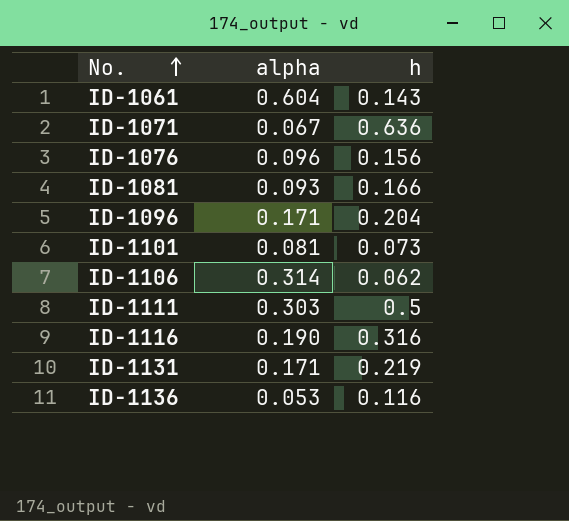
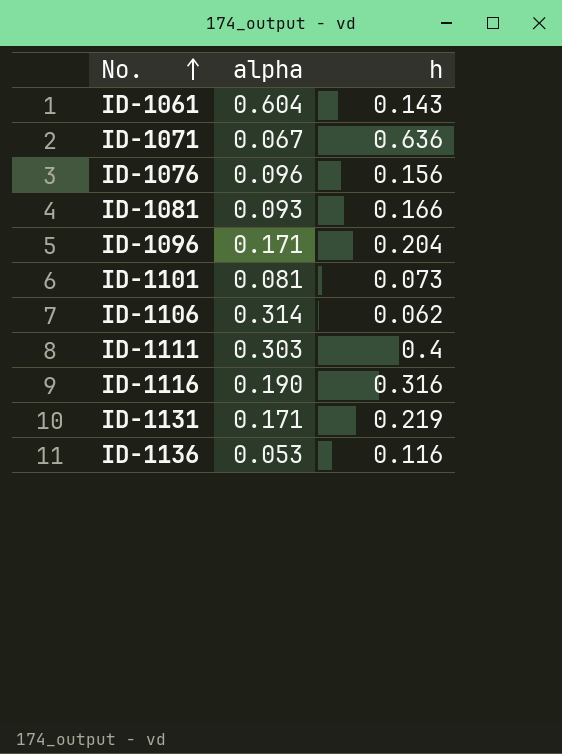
ID-1111 | h: 0.5 -> 0.4

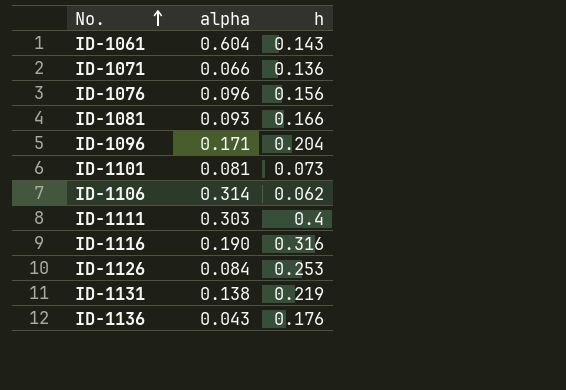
ID-1071 | alpha: 0.067 -> 0.066
ID-1071 | h: 0.636 -> 0.136
row ID-1126: none -> 0.084 | 0.253
ID-1131 | alpha: 0.171 -> 0.138
ID-1136 | alpha: 0.053 -> 0.043
ID-1136 | h: 0.116 -> 0.176

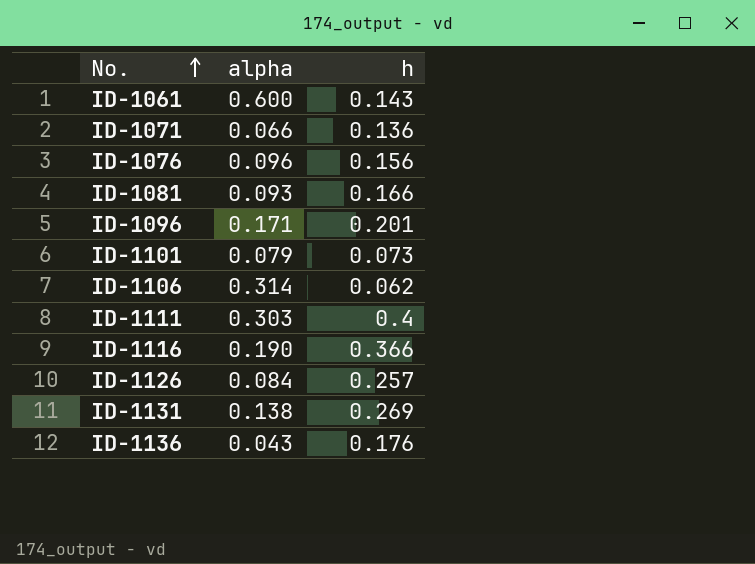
ID-1061 | alpha: 0.604 -> 0.600
ID-1096 | h: 0.204 -> 0.201
ID-1101 | alpha: 0.081 -> 0.079
ID-1116 | h: 0.316 -> 0.366
ID-1126 | h: 0.253 -> 0.257
ID-1131 | h: 0.219 -> 0.269

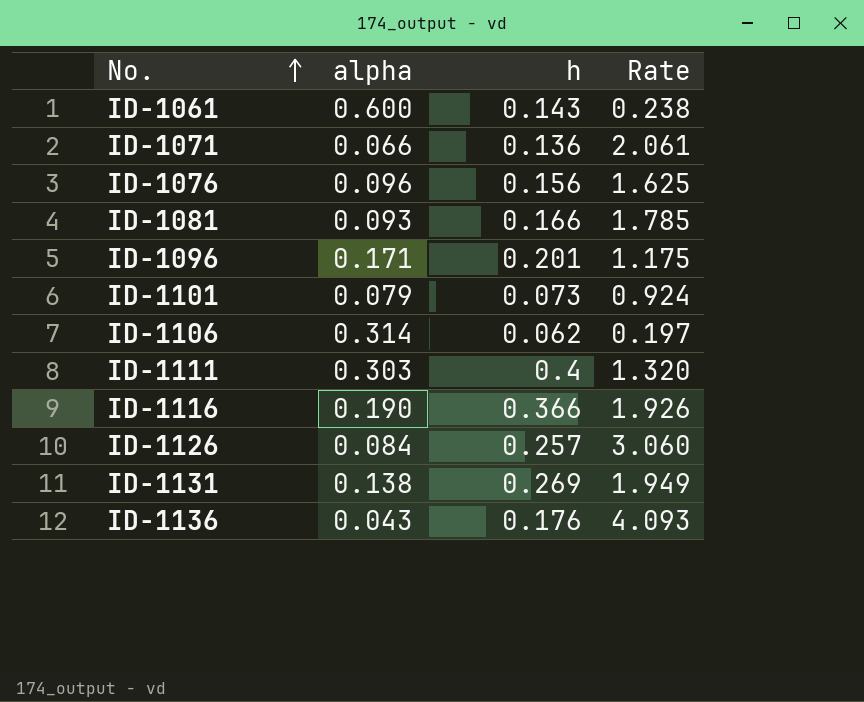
column Rate | formula: none -> [h] / [alpha]

